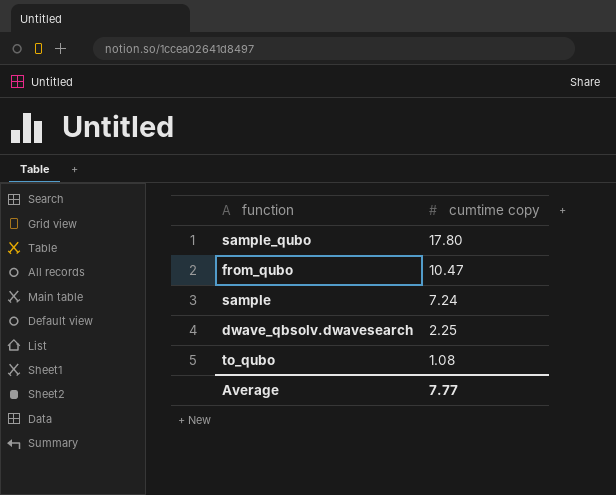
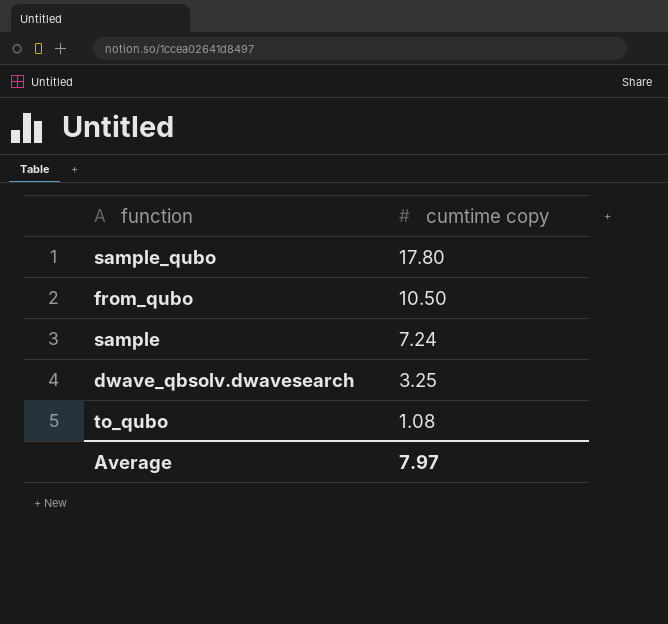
from_qubo | cumtime copy: 10.47 -> 10.50
dwave_qbsolv.dwavesearch | cumtime copy: 2.25 -> 3.25
Average | cumtime copy: 7.77 -> 7.97

